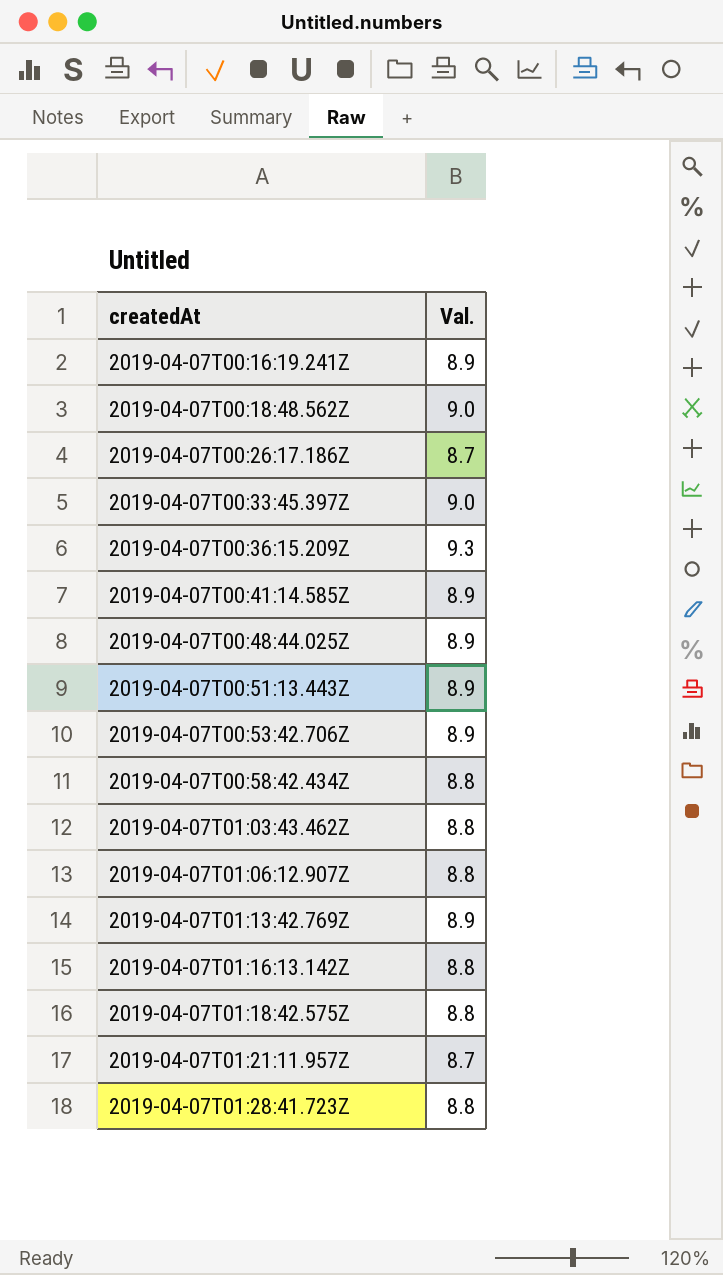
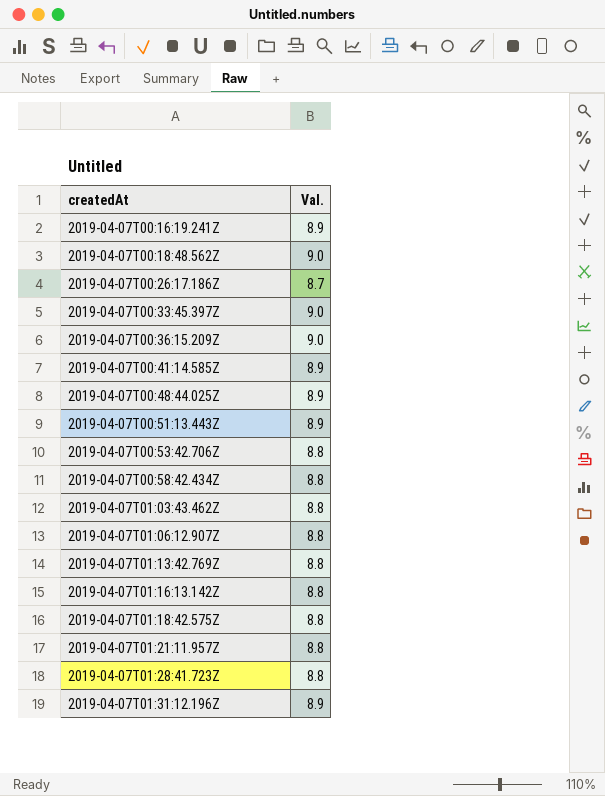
2019-04-07T00:36:15.209Z | Val.: 9.3 -> 9.0
2019-04-07T00:53:42.706Z | Val.: 8.9 -> 8.8
2019-04-07T01:13:42.769Z | Val.: 8.9 -> 8.8
2019-04-07T01:21:11.957Z | Val.: 8.7 -> 8.8
row 2019-04-07T01:31:12.196Z: none -> 8.9

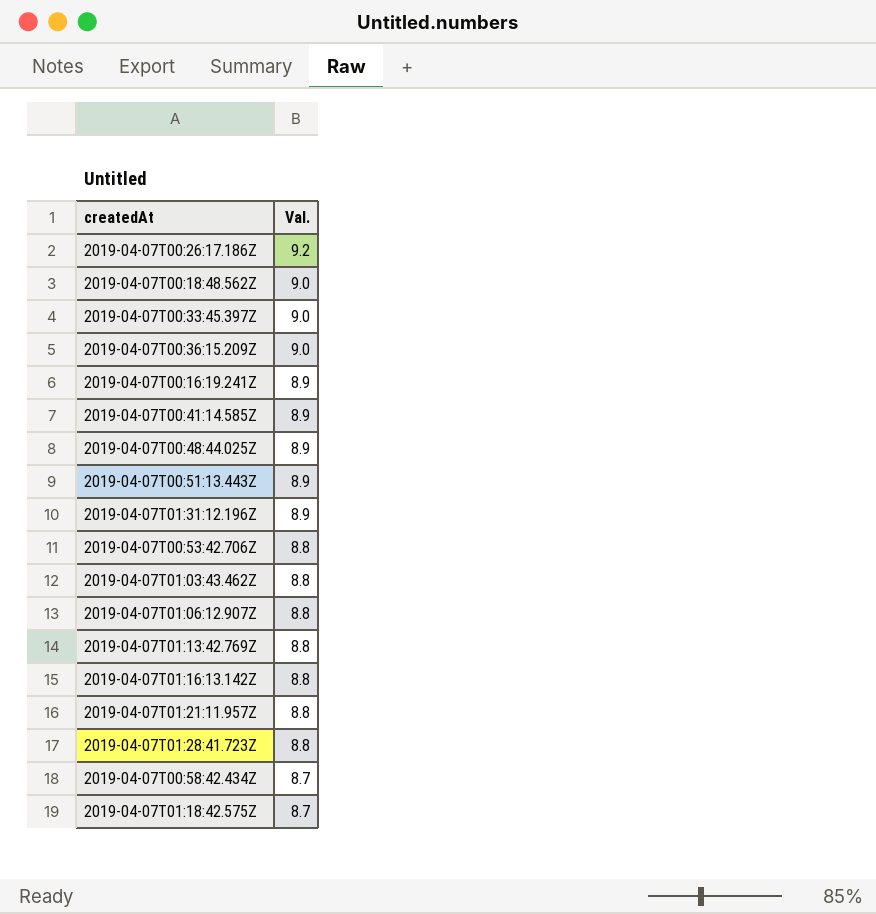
row order: createdAt ascending -> Val. descending
2019-04-07T00:26:17.186Z | Val.: 8.7 -> 9.2
2019-04-07T00:58:42.434Z | Val.: 8.8 -> 8.7
2019-04-07T01:18:42.575Z | Val.: 8.8 -> 8.7

